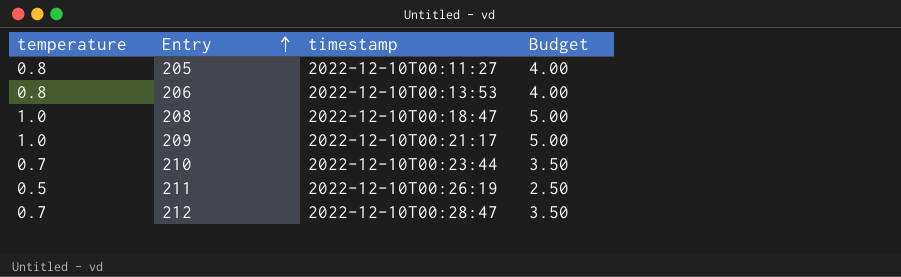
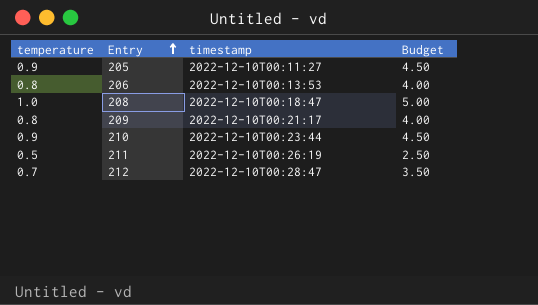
205 | temperature: 0.8 -> 0.9
205 | Budget: 4.00 -> 4.50
209 | temperature: 1.0 -> 0.8
209 | Budget: 5.00 -> 4.00
210 | temperature: 0.7 -> 0.9
210 | Budget: 3.50 -> 4.50

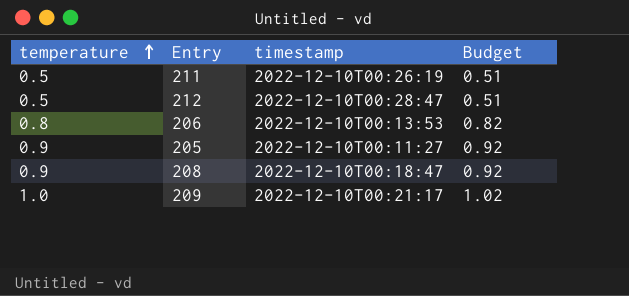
row order: Entry ascending -> temperature ascending
column Budget | formula: [temperature] * 5 -> [temperature] * 1.02
row 210: 0.9 | 2022-12-10T00:23:44 | 4.50 -> none
212 | temperature: 0.7 -> 0.5
208 | temperature: 1.0 -> 0.9
209 | temperature: 0.8 -> 1.0

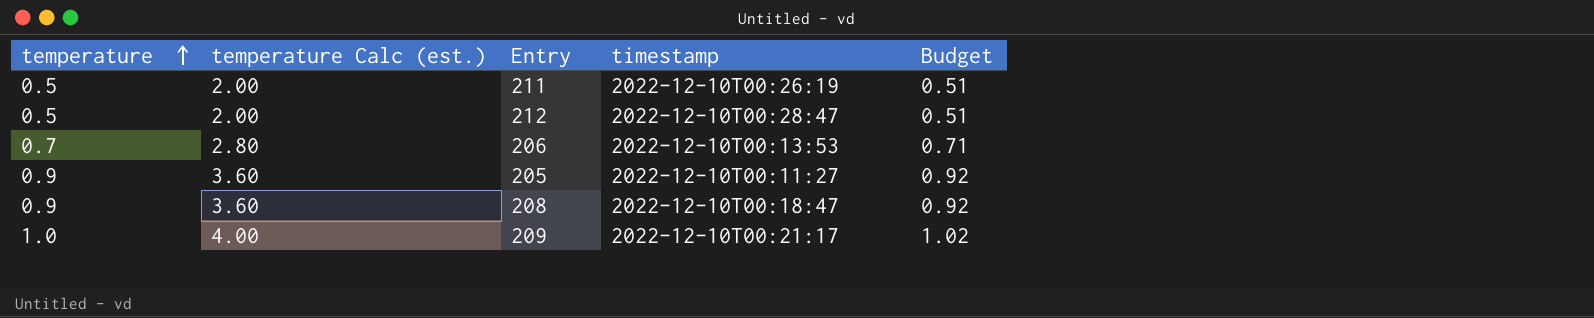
column temperature Calc (est.) | formula: none -> [temperature] * 4
206 | temperature: 0.8 -> 0.7
206 | Budget: 0.82 -> 0.71

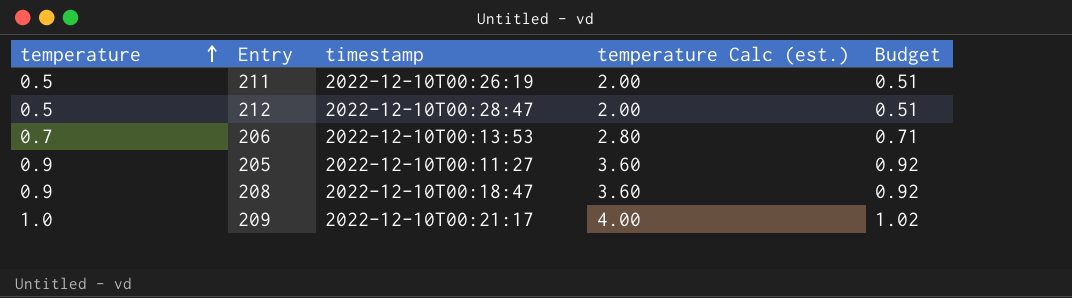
column temperature Calc (est.) | position: 2 -> 4

